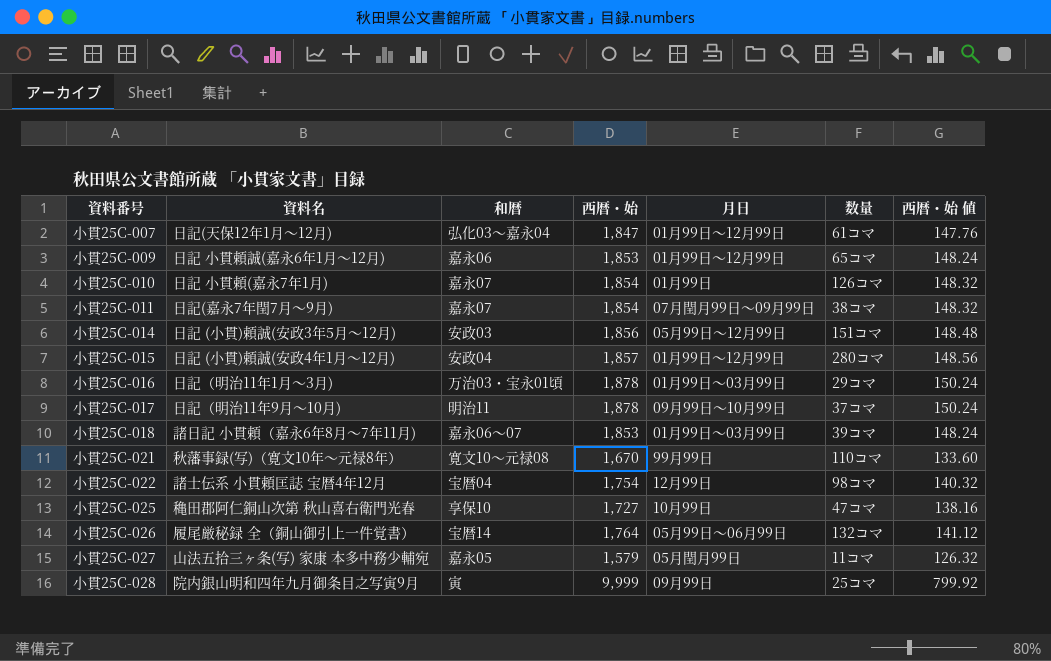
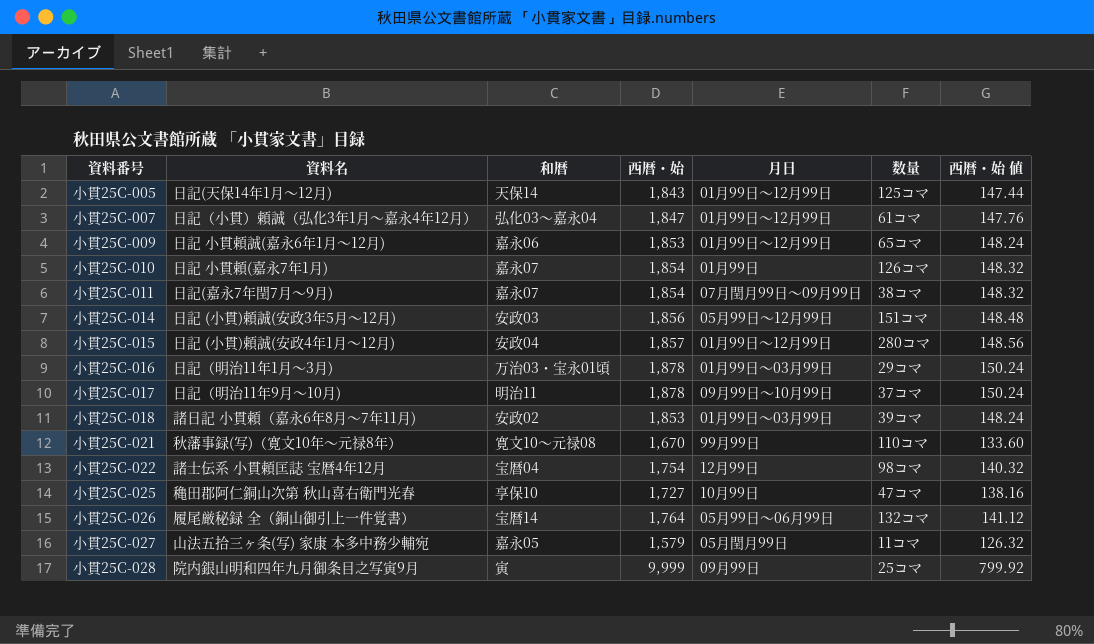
row 小貫25C-005: none -> 日記(天保14年1月～12月) | 天保14 | 1,843 | 01月99日～12月99日 | 125コマ | 147.44
小貫25C-007 | 資料名: 日記(天保12年1月～12月) -> 日記（小貫）頼誠（弘化3年1月～嘉永4年12月）
小貫25C-018 | 和暦: 嘉永06～07 -> 安政02

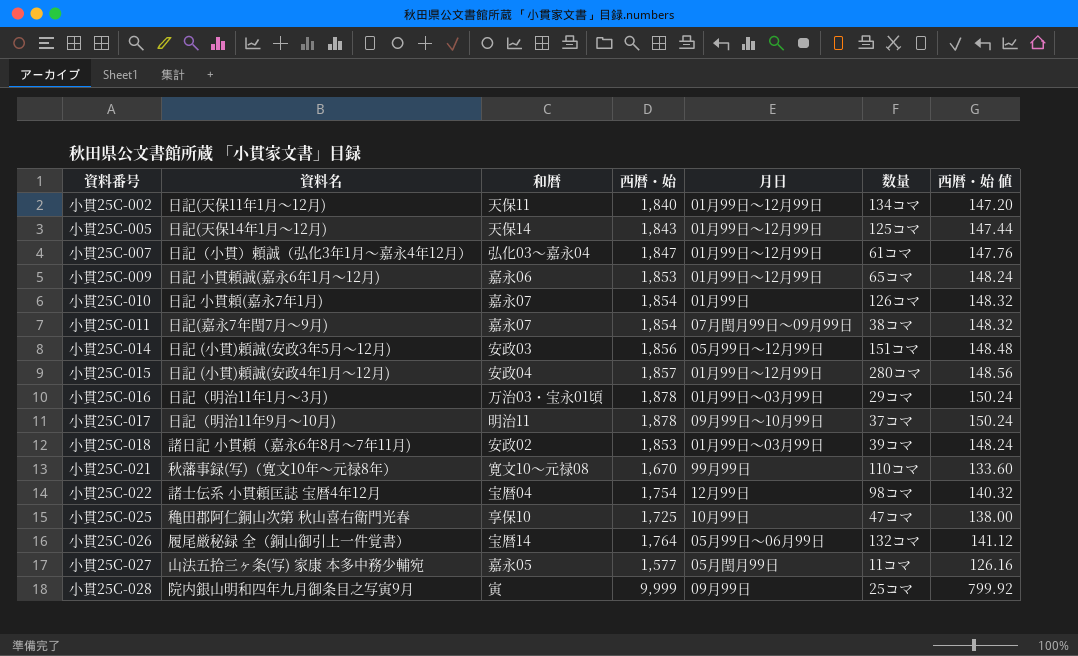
row 小貫25C-002: none -> 日記(天保11年1月～12月) | 天保11 | 1,840 | 01月99日～12月99日 | 134コマ | 147.20
小貫25C-025 | 西暦・始: 1,727 -> 1,725
小貫25C-025 | 西暦・始 値: 138.16 -> 138.00
小貫25C-027 | 西暦・始: 1,579 -> 1,577
小貫25C-027 | 西暦・始 値: 126.32 -> 126.16

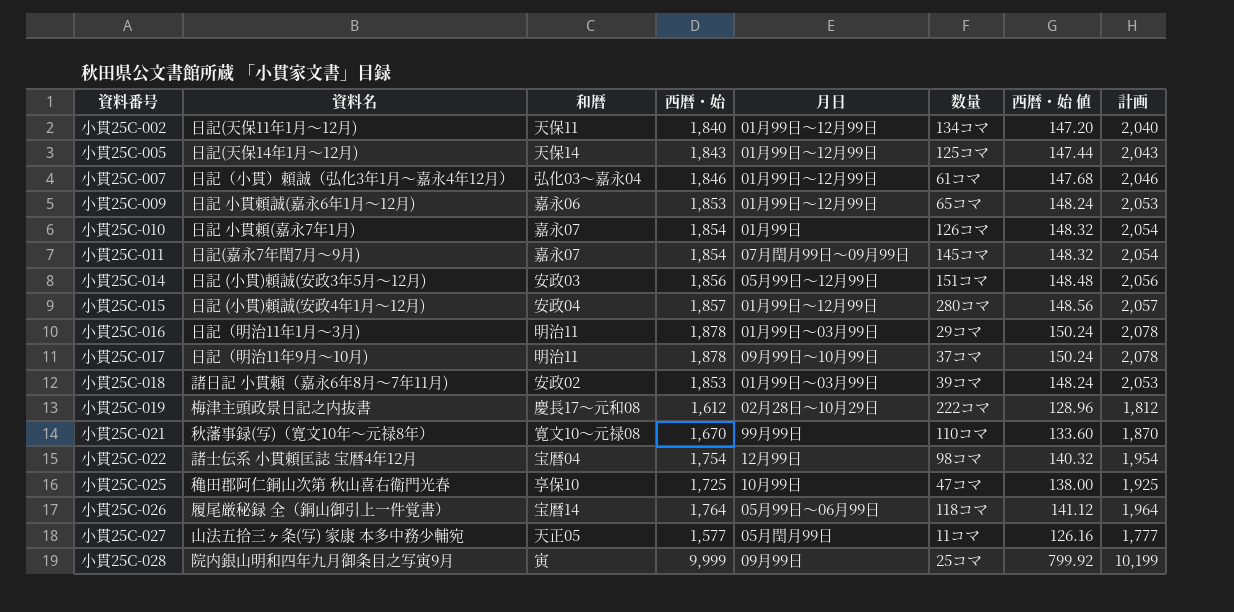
column 計画 | formula: none -> [西暦・始] + 200
小貫25C-007 | 西暦・始: 1,847 -> 1,846
小貫25C-007 | 西暦・始 値: 147.76 -> 147.68
小貫25C-011 | 数量: 38コマ -> 145コマ
小貫25C-016 | 和暦: 万治03・宝永01頃 -> 明治11
row 小貫25C-019: none -> 梅津主頭政景日記之内抜書 | 慶長17～元和08 | 1,612 | 02月28日～10月29日 | 222コマ | 128.96 | 1,812
小貫25C-026 | 数量: 132コマ -> 118コマ
小貫25C-027 | 和暦: 嘉永05 -> 天正05

